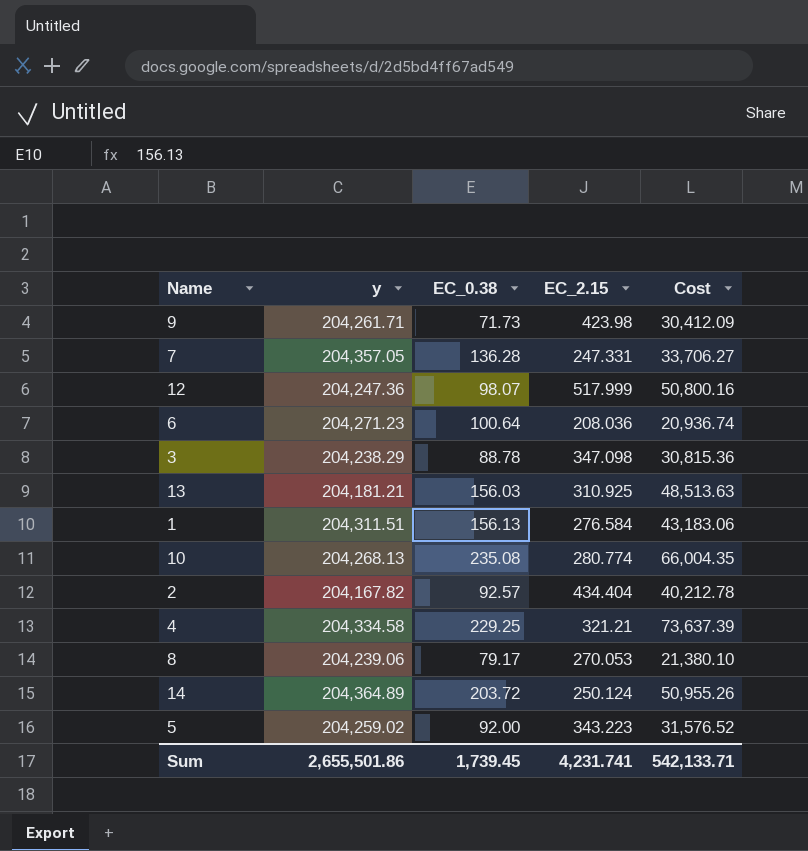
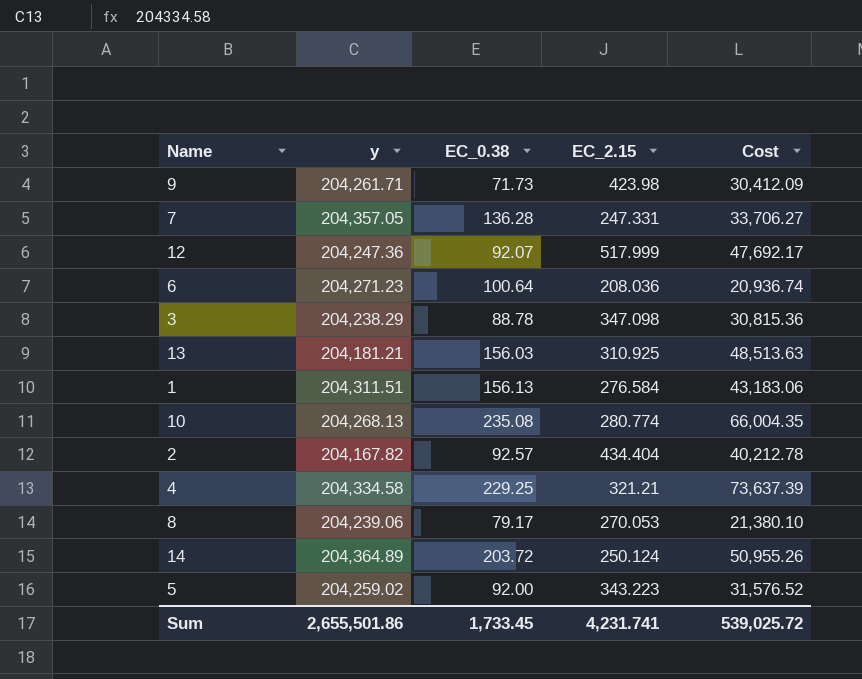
12 | EC_0.38: 98.07 -> 92.07
12 | Cost: 50,800.16 -> 47,692.17
Sum | EC_0.38: 1,739.45 -> 1,733.45
Sum | Cost: 542,133.71 -> 539,025.72

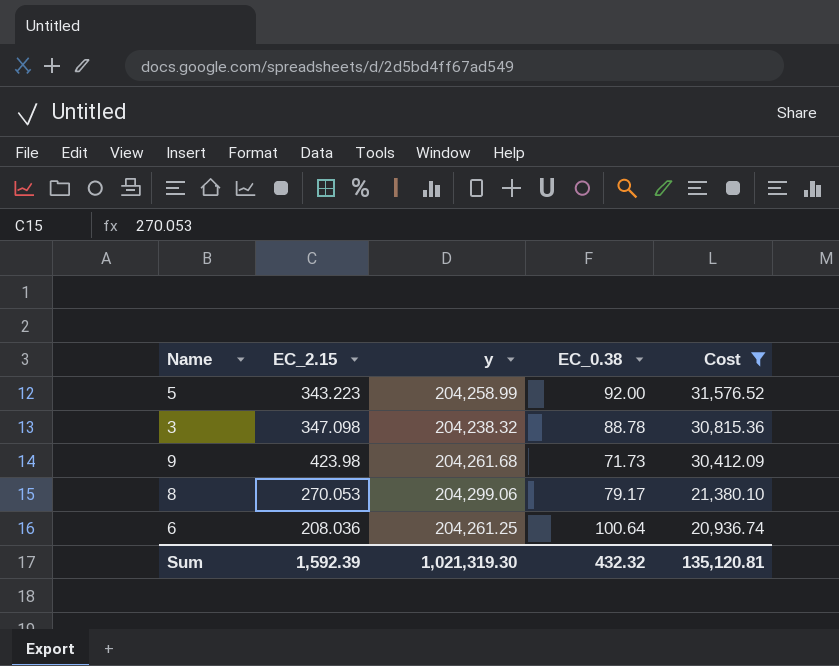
filter: none -> Cost <= 31,576.52
row order: none -> Cost descending
column EC_2.15 | position: 4 -> 2
5 | y: 204,259.02 -> 204,258.99
3 | y: 204,238.29 -> 204,238.32
9 | y: 204,261.71 -> 204,261.68
8 | y: 204,239.06 -> 204,299.06
6 | y: 204,271.23 -> 204,261.25
Sum | EC_2.15: 4,231.741 -> 1,592.39
Sum | y: 2,655,501.86 -> 1,021,319.30
Sum | EC_0.38: 1,733.45 -> 432.32
Sum | Cost: 539,025.72 -> 135,120.81

